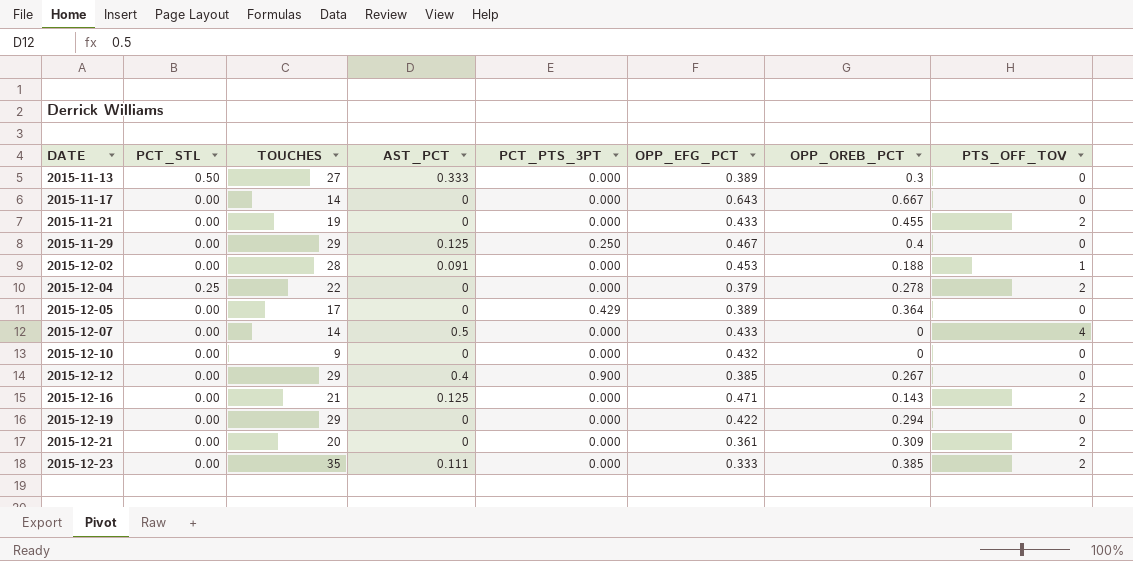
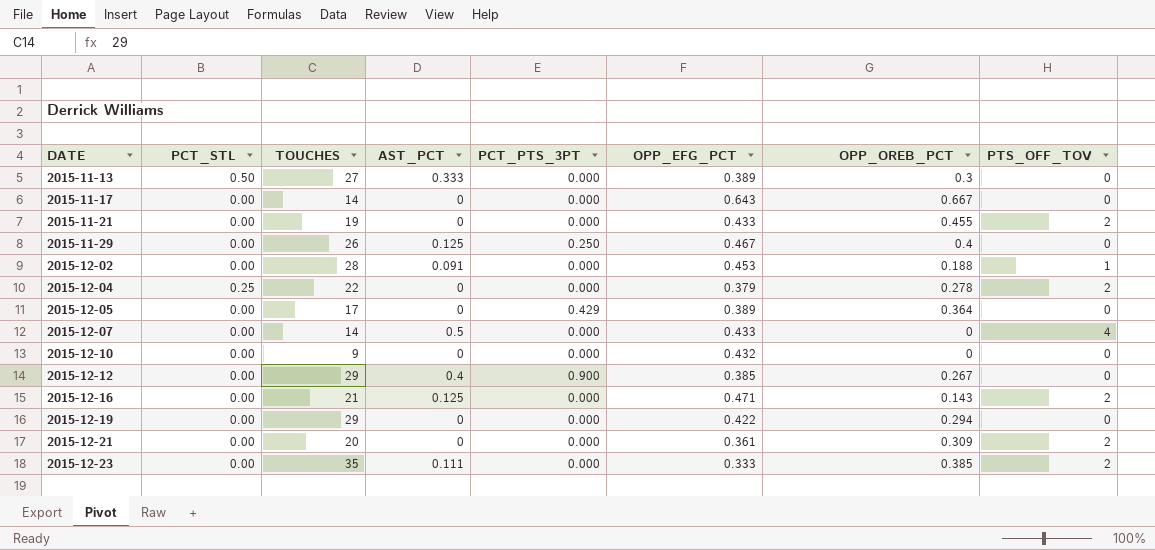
2015-11-29 | TOUCHES: 29 -> 26

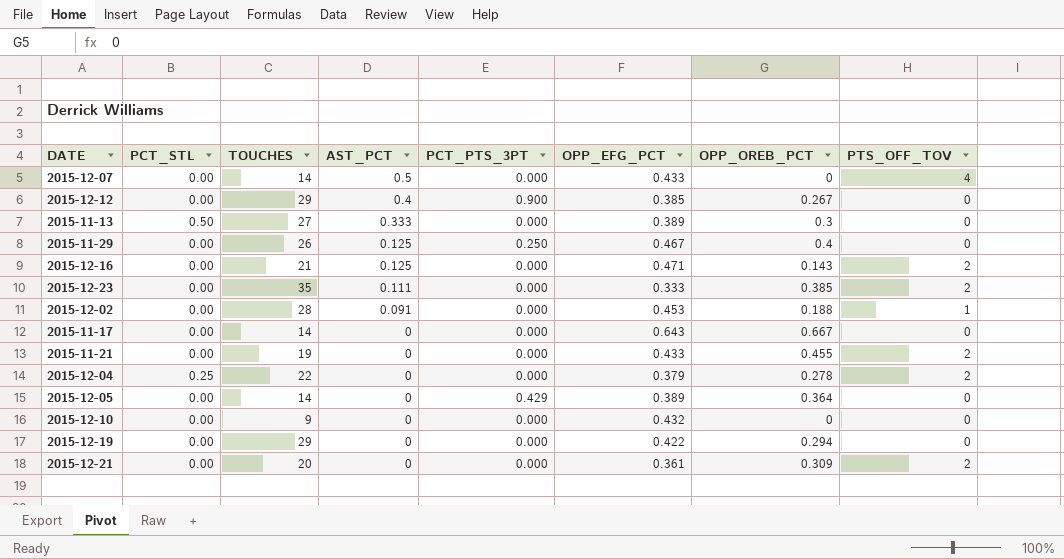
row order: DATE ascending -> AST_PCT descending
2015-12-05 | TOUCHES: 17 -> 14

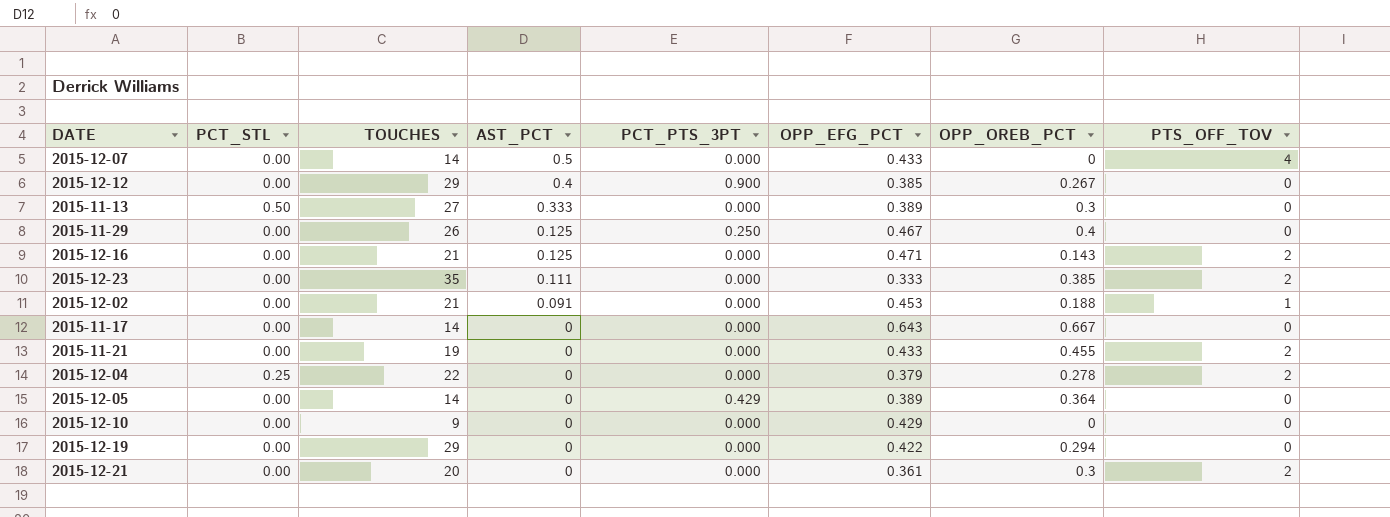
2015-12-02 | TOUCHES: 28 -> 21
2015-12-10 | OPP_EFG_PCT: 0.432 -> 0.429
2015-12-21 | OPP_OREB_PCT: 0.309 -> 0.3

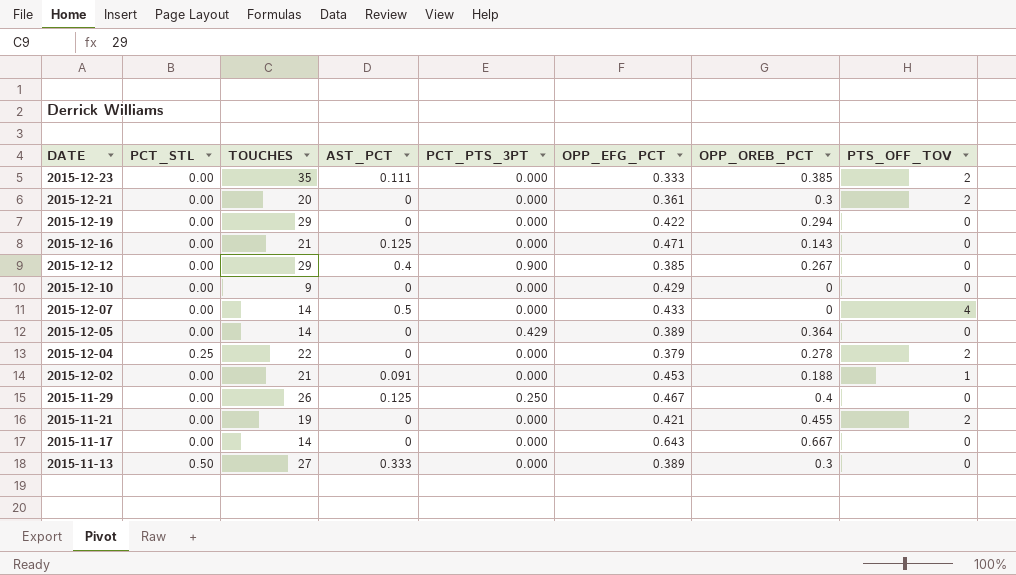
row order: AST_PCT descending -> DATE descending
2015-12-16 | PTS_OFF_TOV: 2 -> 0
2015-11-21 | OPP_EFG_PCT: 0.433 -> 0.421

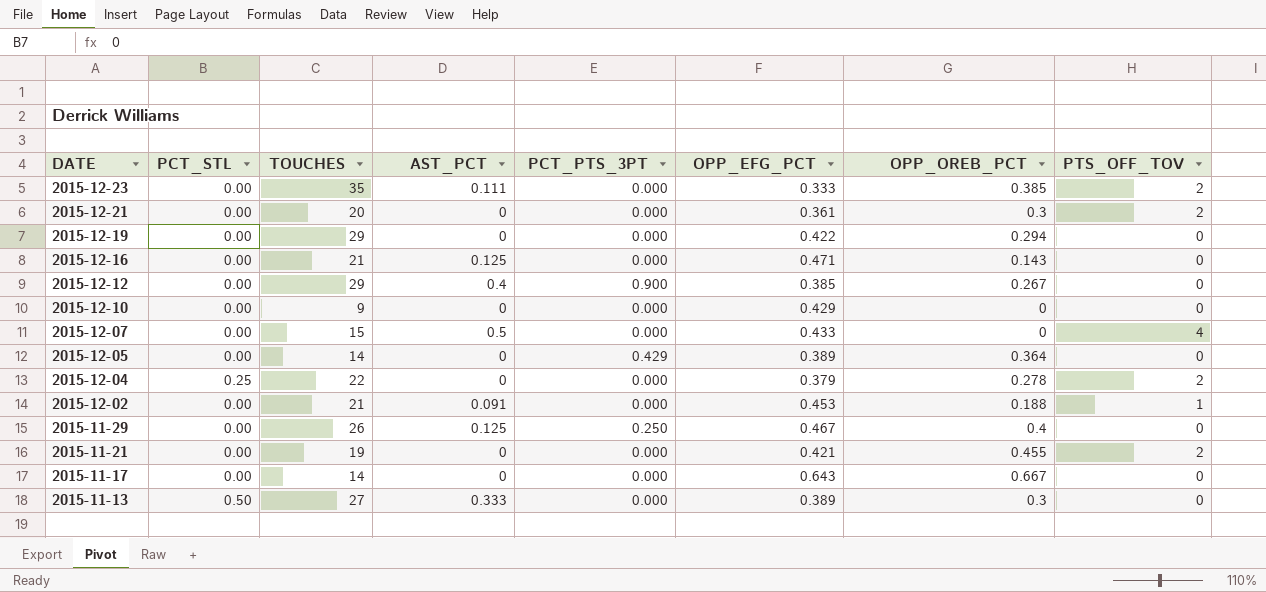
2015-12-07 | TOUCHES: 14 -> 15

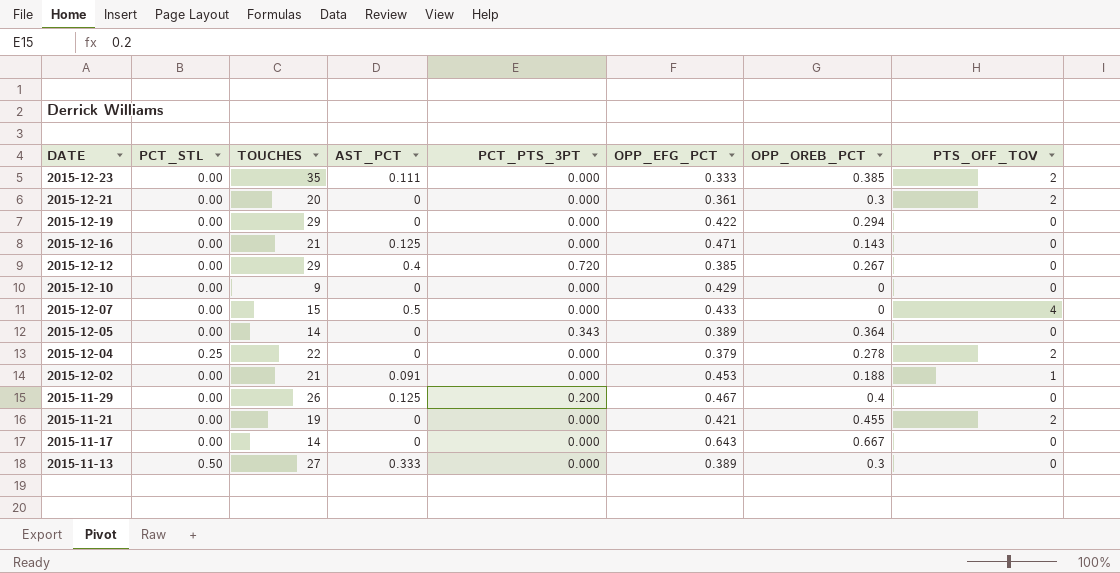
2015-12-12 | PCT_PTS_3PT: 0.900 -> 0.720
2015-12-05 | PCT_PTS_3PT: 0.429 -> 0.343
2015-11-29 | PCT_PTS_3PT: 0.250 -> 0.200

